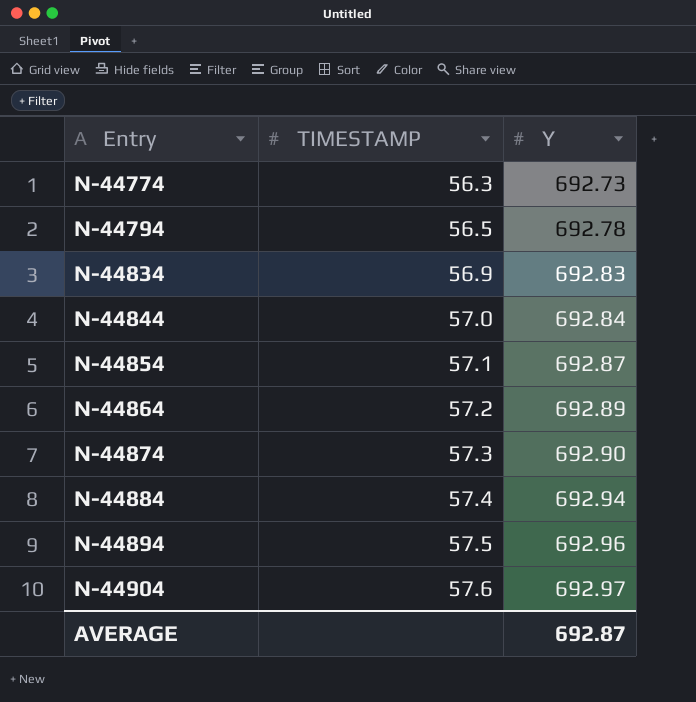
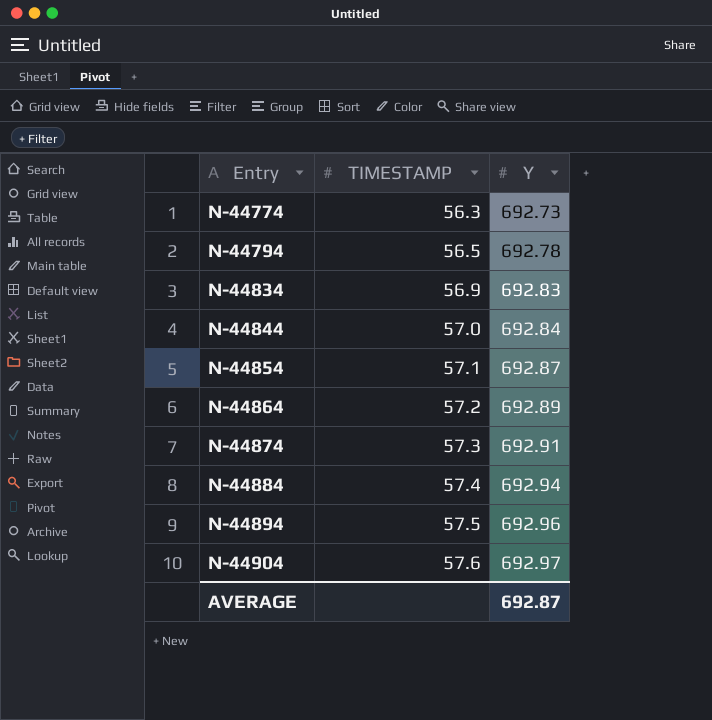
N-44874 | Y: 692.90 -> 692.91

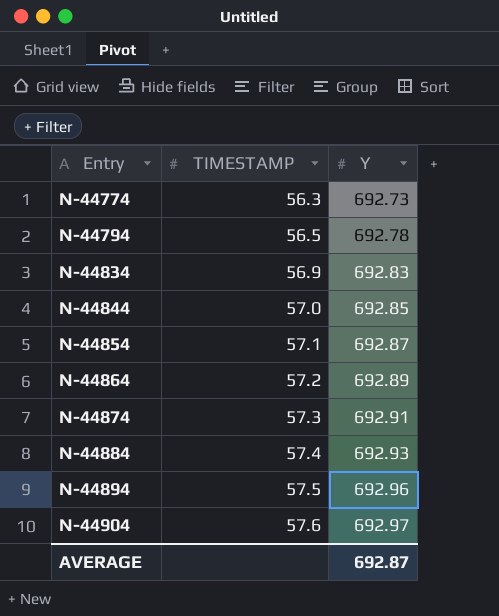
N-44844 | Y: 692.84 -> 692.85
N-44884 | Y: 692.94 -> 692.93

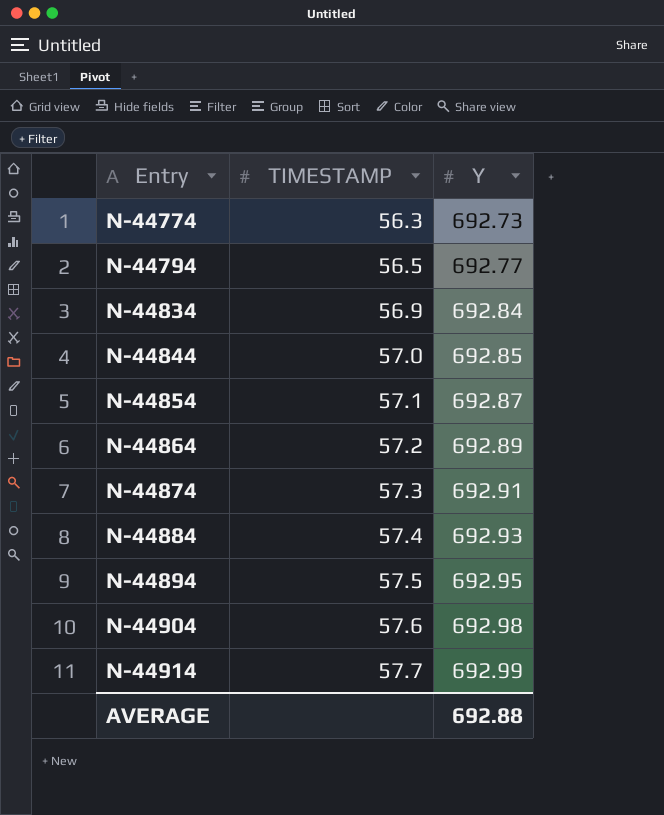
N-44794 | Y: 692.78 -> 692.77
N-44834 | Y: 692.83 -> 692.84
N-44894 | Y: 692.96 -> 692.95
N-44904 | Y: 692.97 -> 692.98
row N-44914: none -> 57.7 | 692.99
AVERAGE | Y: 692.87 -> 692.88

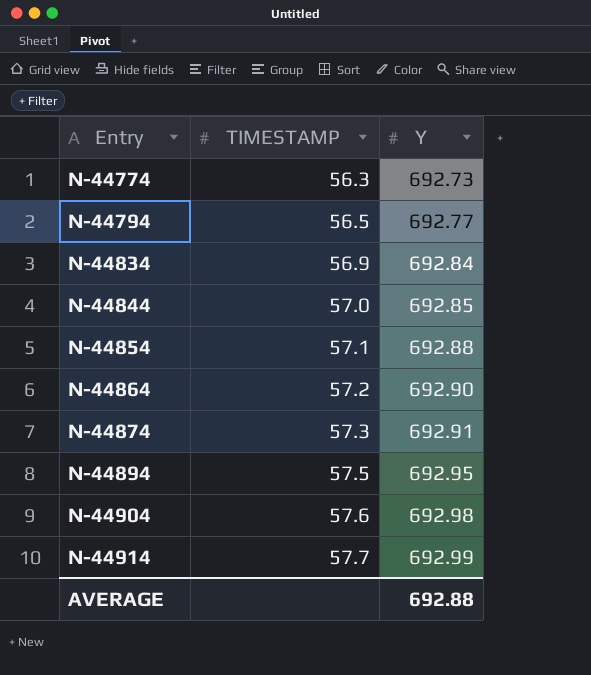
row N-44884: 57.4 | 692.93 -> none
N-44854 | Y: 692.87 -> 692.88
N-44864 | Y: 692.89 -> 692.90

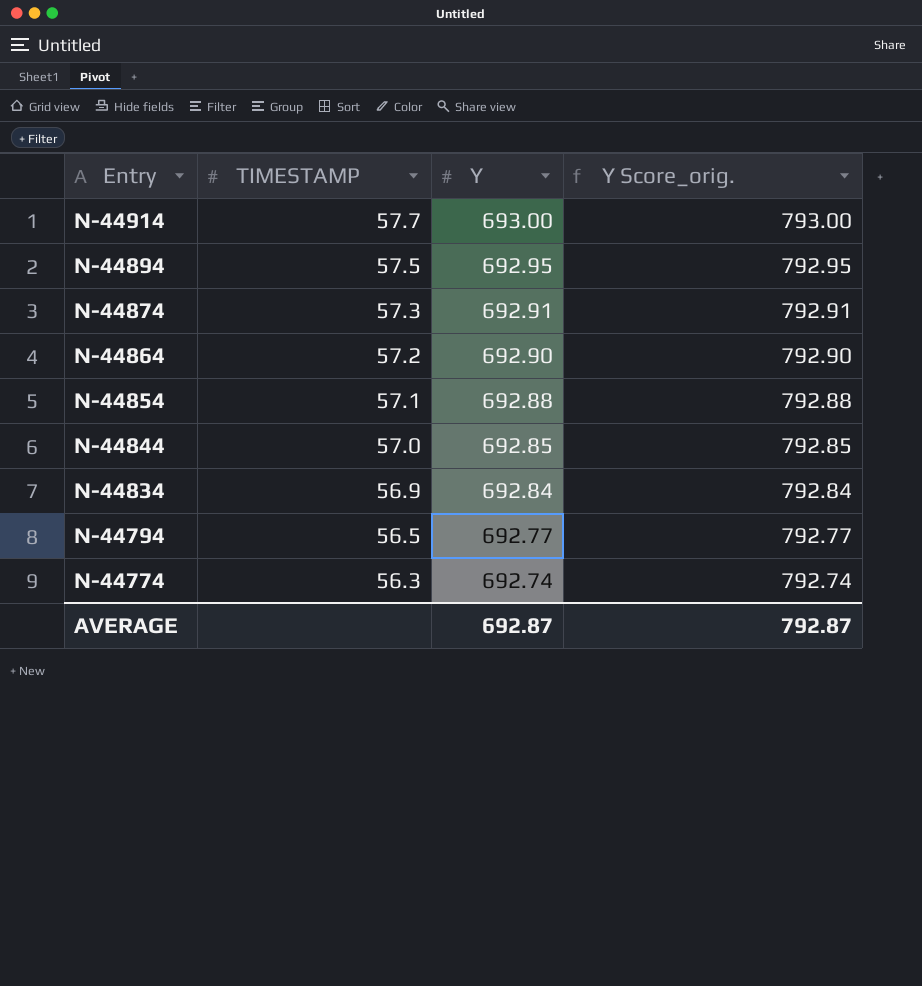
row order: Entry ascending -> Entry descending
column Y Score_orig. | formula: none -> [Y] + 100
row N-44904: 57.6 | 692.98 -> none
N-44914 | Y: 692.99 -> 693.00
N-44774 | Y: 692.73 -> 692.74
AVERAGE | Y: 692.88 -> 692.87

